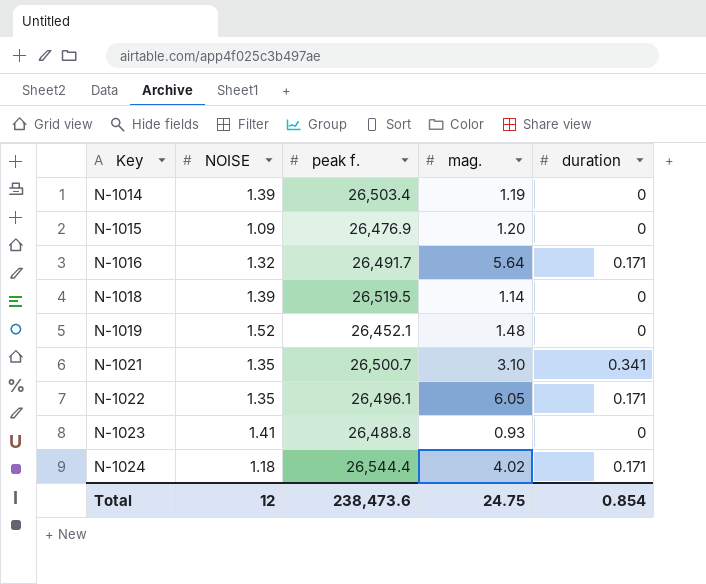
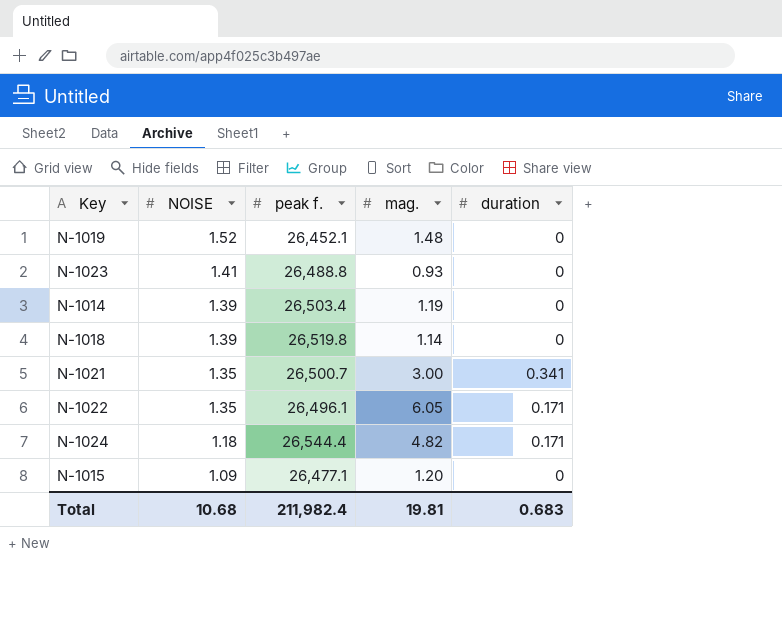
row order: Key ascending -> NOISE descending
row N-1016: 1.32 | 26,491.7 | 5.64 | 0.171 -> none
N-1018 | peak f.: 26,519.5 -> 26,519.8
N-1021 | mag.: 3.10 -> 3.00
N-1024 | mag.: 4.02 -> 4.82
N-1015 | peak f.: 26,476.9 -> 26,477.1
Total | NOISE: 12 -> 10.68
Total | peak f.: 238,473.6 -> 211,982.4
Total | mag.: 24.75 -> 19.81
Total | duration: 0.854 -> 0.683

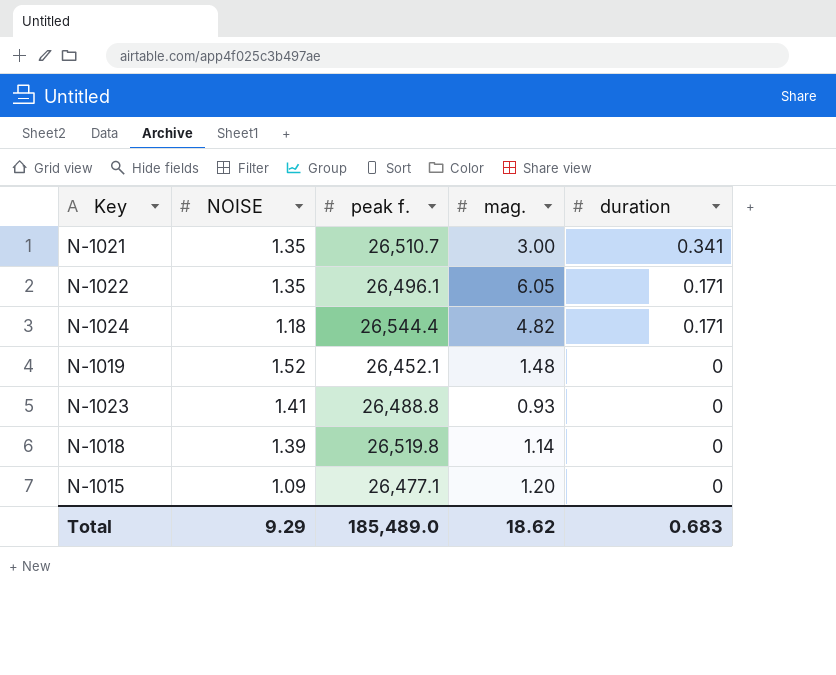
row order: NOISE descending -> duration descending
row N-1014: 1.39 | 26,503.4 | 1.19 | 0 -> none
N-1021 | peak f.: 26,500.7 -> 26,510.7
Total | NOISE: 10.68 -> 9.29
Total | peak f.: 211,982.4 -> 185,489.0
Total | mag.: 19.81 -> 18.62

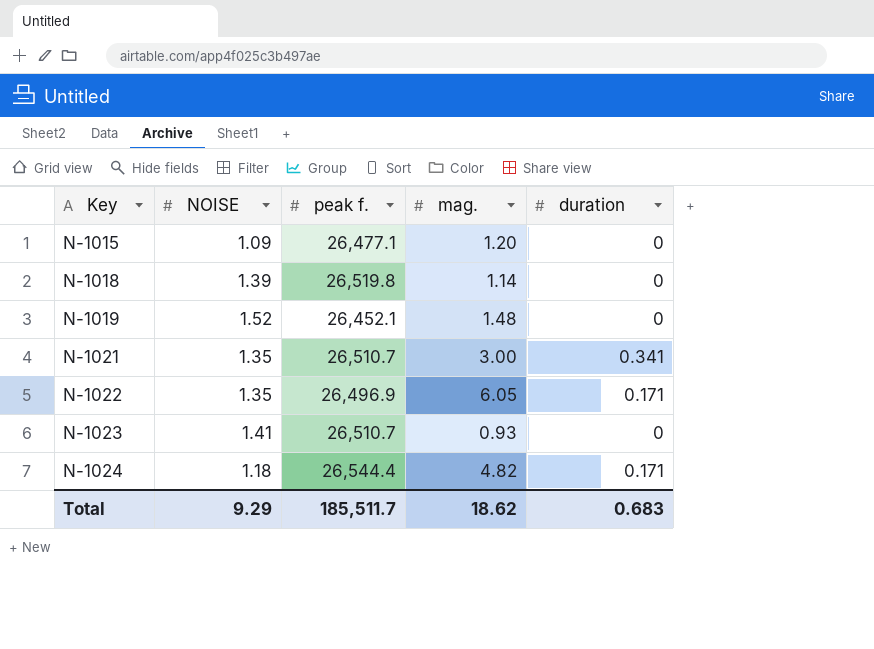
row order: duration descending -> Key ascending
N-1022 | peak f.: 26,496.1 -> 26,496.9
N-1023 | peak f.: 26,488.8 -> 26,510.7
Total | peak f.: 185,489.0 -> 185,511.7

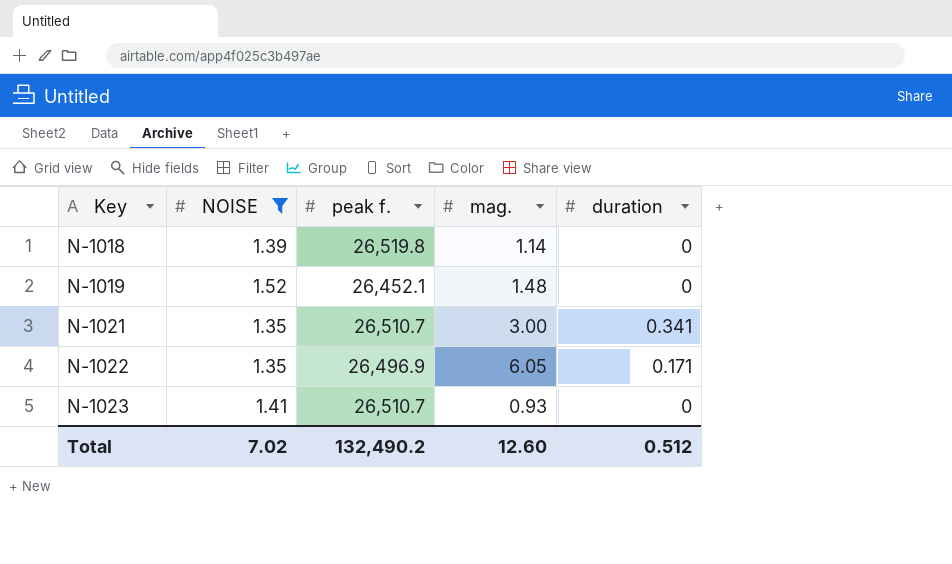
filter: none -> NOISE >= 1.35
Total | NOISE: 9.29 -> 7.02
Total | peak f.: 185,511.7 -> 132,490.2
Total | mag.: 18.62 -> 12.60
Total | duration: 0.683 -> 0.512

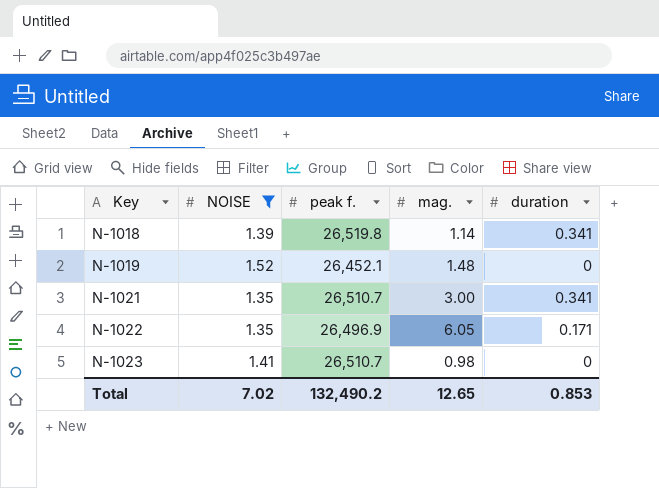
N-1018 | duration: 0 -> 0.341
N-1023 | mag.: 0.93 -> 0.98
Total | mag.: 12.60 -> 12.65
Total | duration: 0.512 -> 0.853

